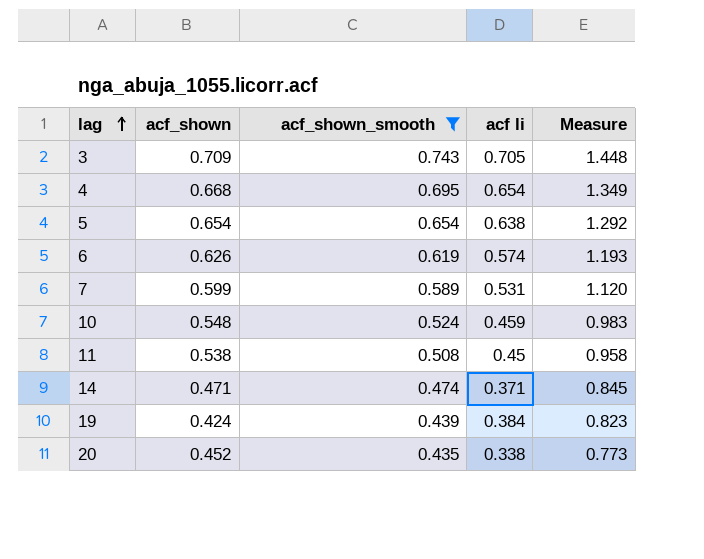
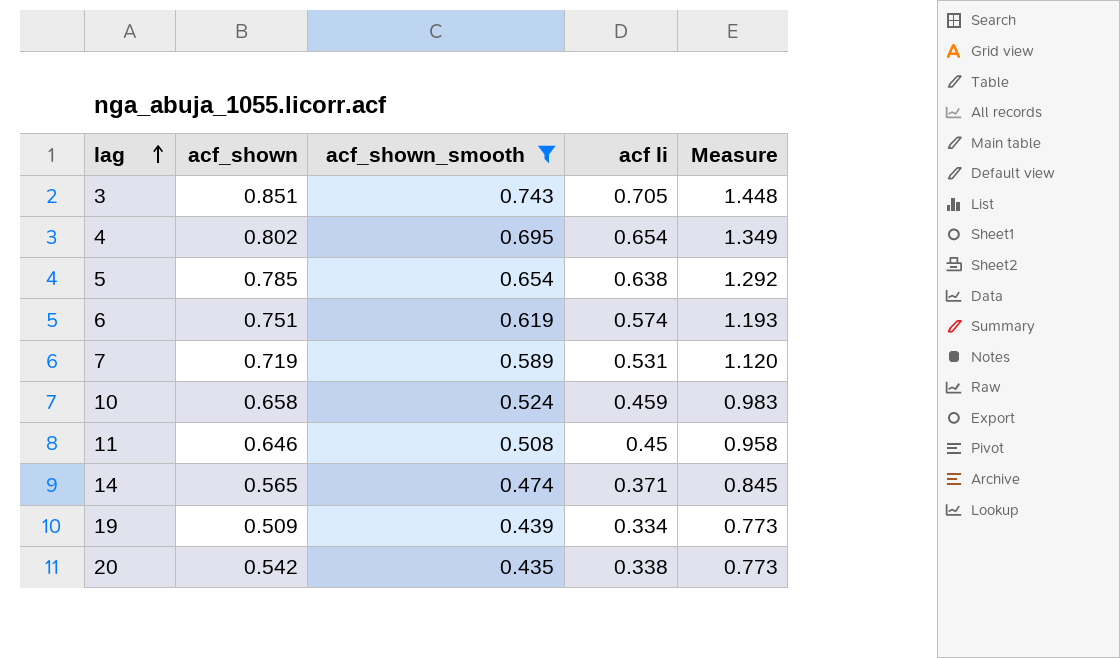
3 | acf_shown: 0.709 -> 0.851
4 | acf_shown: 0.668 -> 0.802
5 | acf_shown: 0.654 -> 0.785
6 | acf_shown: 0.626 -> 0.751
7 | acf_shown: 0.599 -> 0.719
10 | acf_shown: 0.548 -> 0.658
11 | acf_shown: 0.538 -> 0.646
14 | acf_shown: 0.471 -> 0.565
19 | acf_shown: 0.424 -> 0.509
19 | acf li: 0.384 -> 0.334
19 | Measure: 0.823 -> 0.773
20 | acf_shown: 0.452 -> 0.542

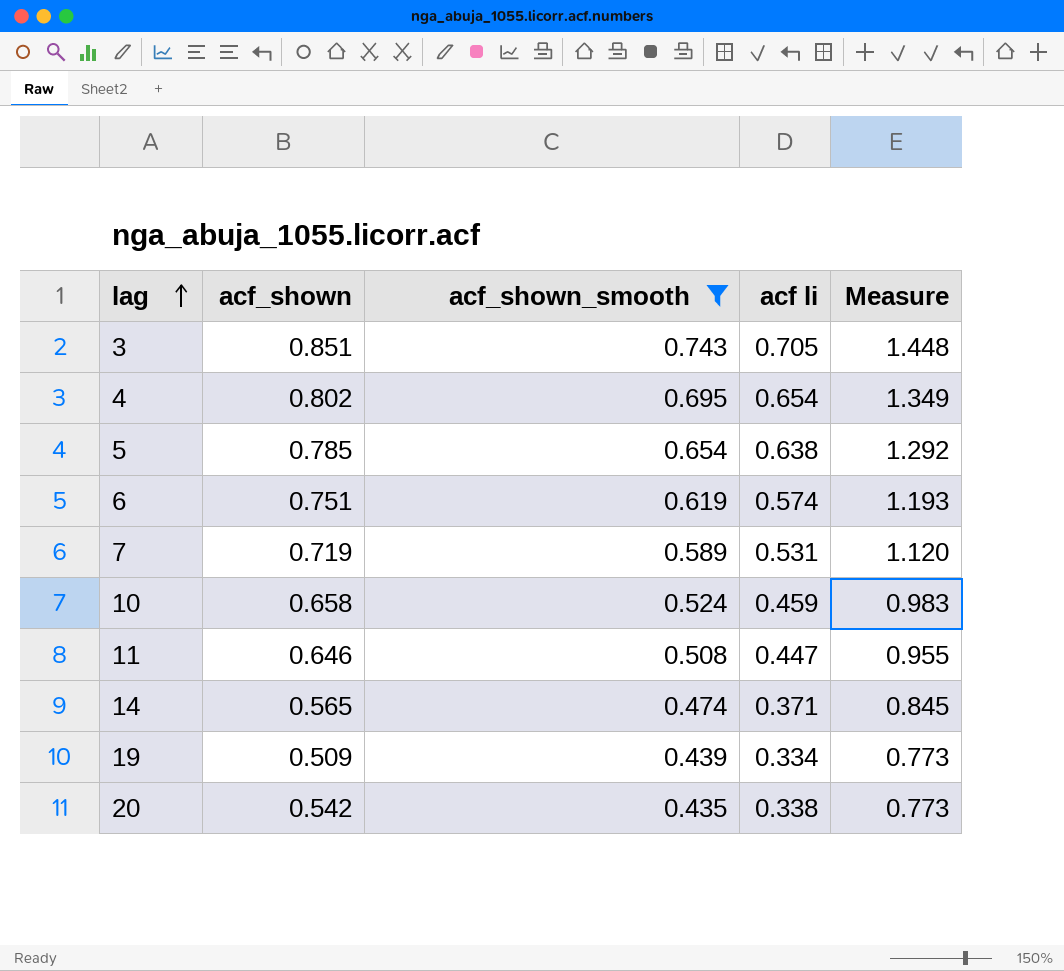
11 | acf li: 0.45 -> 0.447
11 | Measure: 0.958 -> 0.955

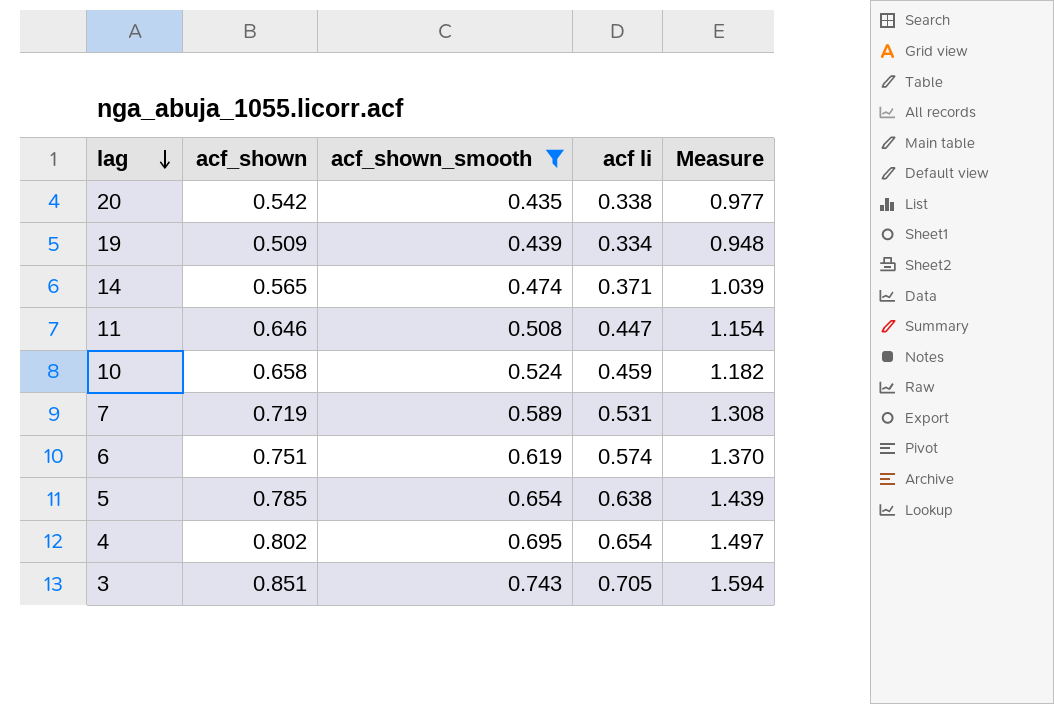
row order: lag ascending -> lag descending
column Measure | formula: [acf_shown_smooth] + [acf li] -> [acf_shown] + [acf_shown_smooth]

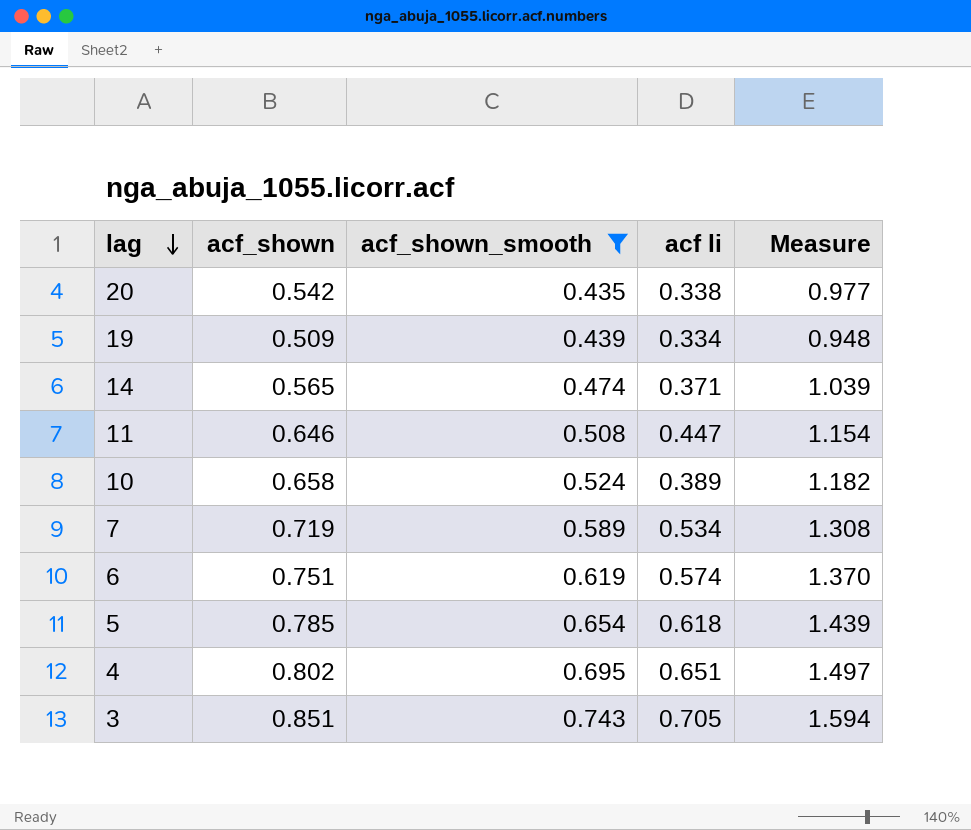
10 | acf li: 0.459 -> 0.389
7 | acf li: 0.531 -> 0.534
5 | acf li: 0.638 -> 0.618
4 | acf li: 0.654 -> 0.651

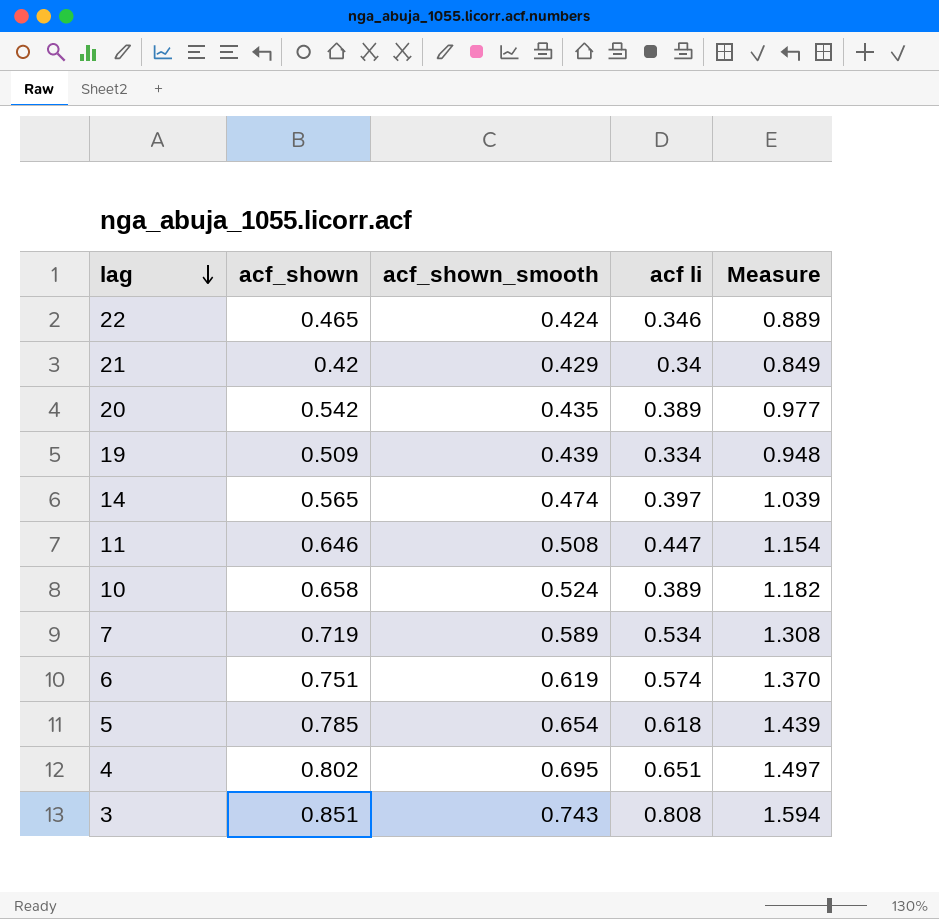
filter: acf_shown_smooth >= 0.435 -> none
20 | acf li: 0.338 -> 0.389
14 | acf li: 0.371 -> 0.397
3 | acf li: 0.705 -> 0.808

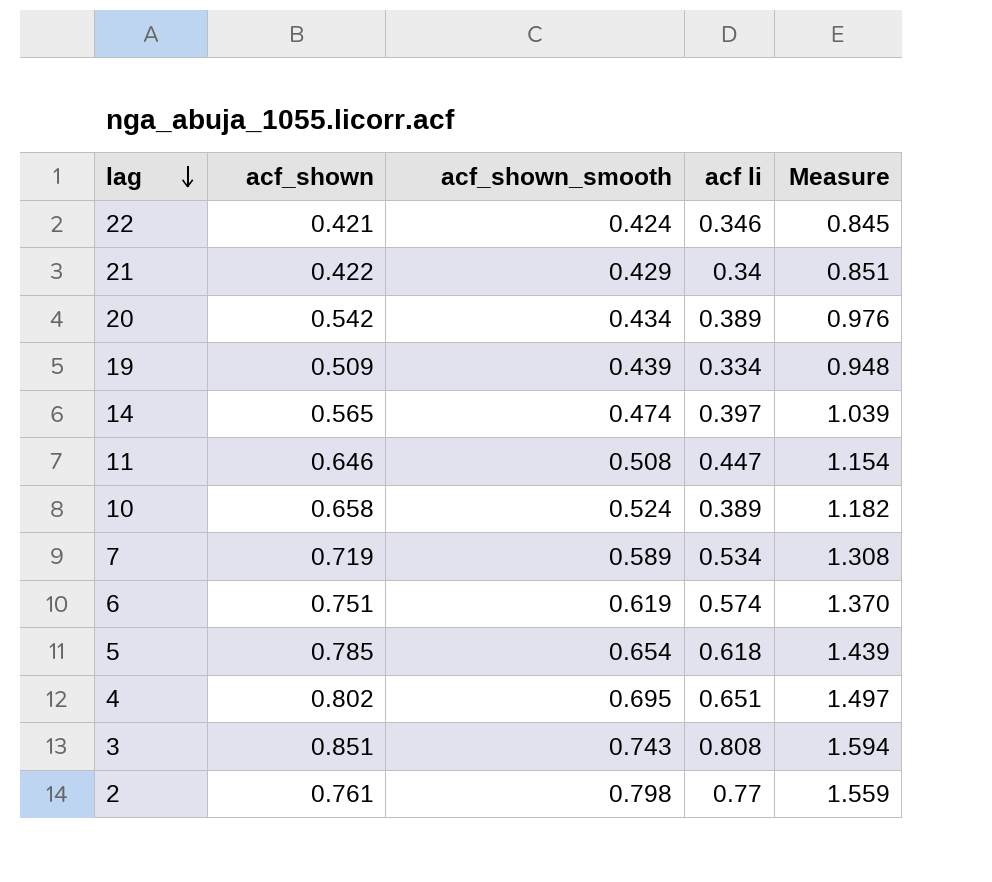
22 | acf_shown: 0.465 -> 0.421
22 | Measure: 0.889 -> 0.845
21 | acf_shown: 0.42 -> 0.422
21 | Measure: 0.849 -> 0.851
20 | acf_shown_smooth: 0.435 -> 0.434
20 | Measure: 0.977 -> 0.976
row 2: none -> 0.761 | 0.798 | 0.77 | 1.559

